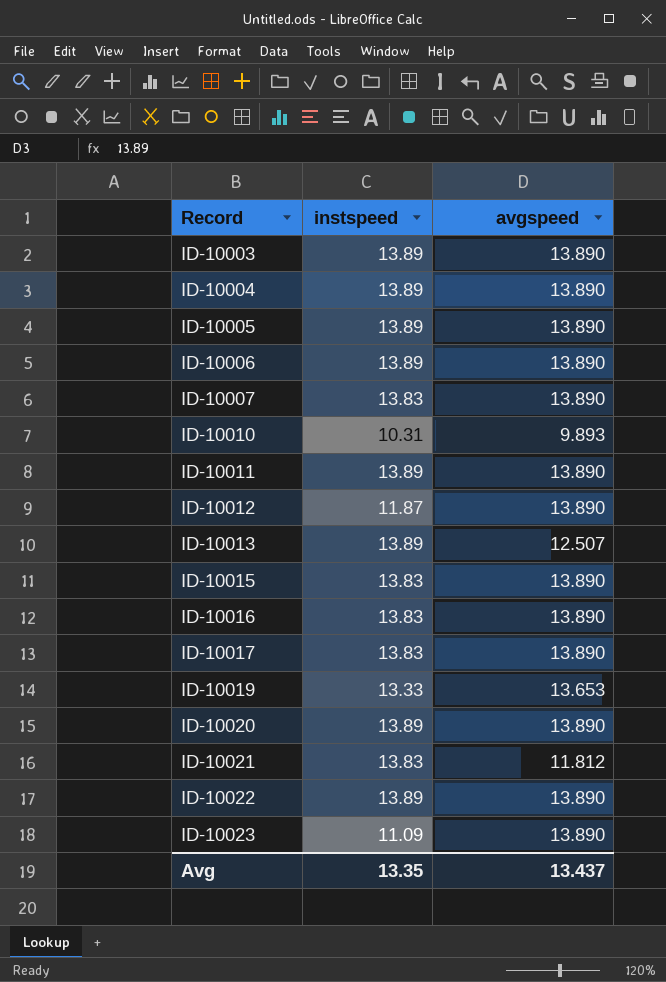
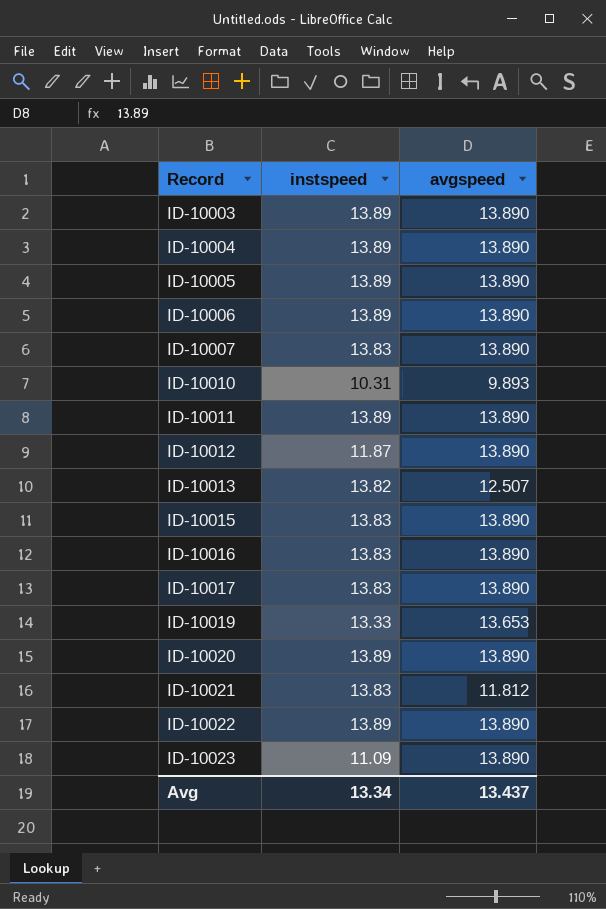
ID-10013 | instspeed: 13.89 -> 13.82
Avg | instspeed: 13.35 -> 13.34

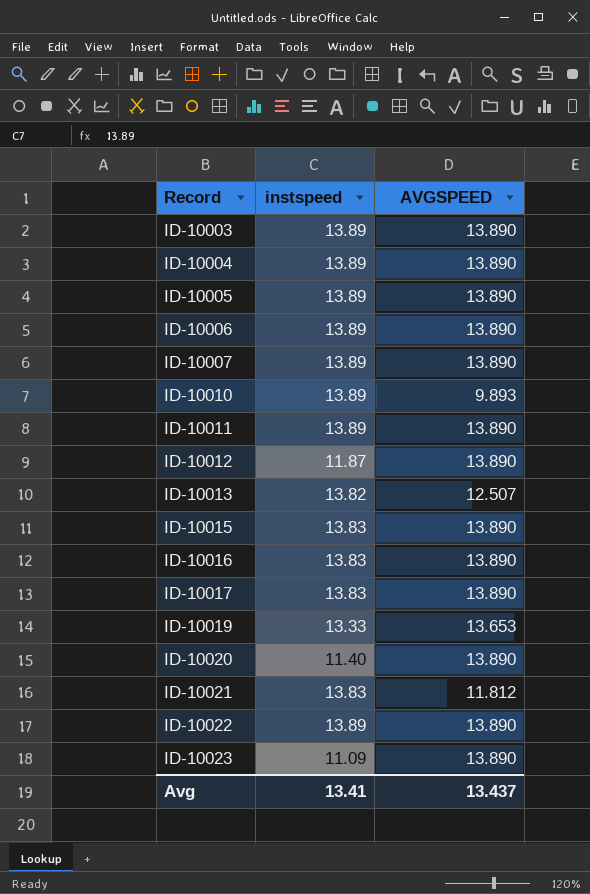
column name: avgspeed -> AVGSPEED
ID-10007 | instspeed: 13.83 -> 13.89
ID-10010 | instspeed: 10.31 -> 13.89
ID-10020 | instspeed: 13.89 -> 11.40
Avg | instspeed: 13.34 -> 13.41

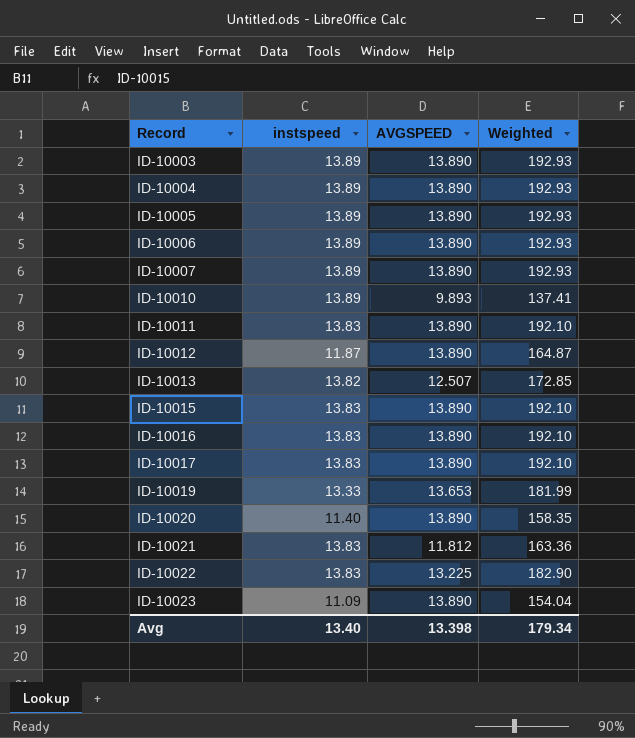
column Weighted | formula: none -> [instspeed] * [AVGSPEED]
ID-10011 | instspeed: 13.89 -> 13.83
ID-10022 | instspeed: 13.89 -> 13.83
ID-10022 | AVGSPEED: 13.890 -> 13.225
Avg | instspeed: 13.41 -> 13.40
Avg | AVGSPEED: 13.437 -> 13.398

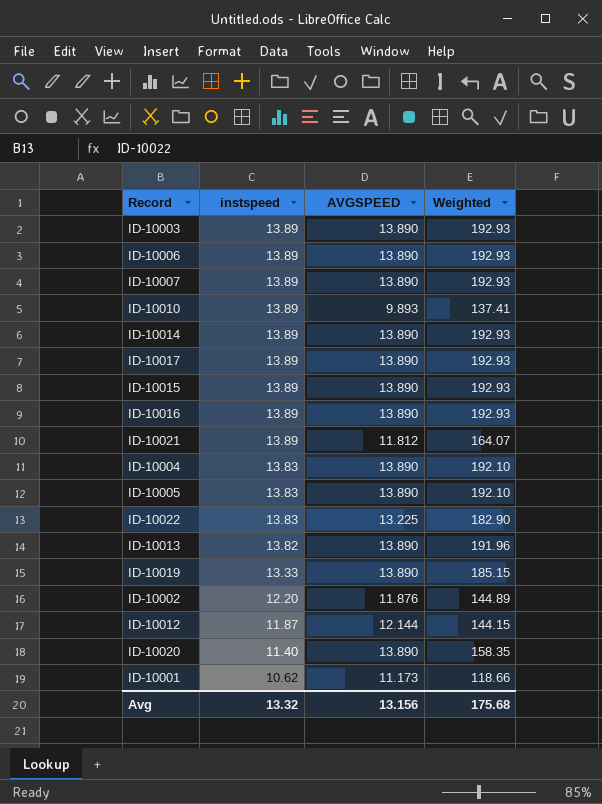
row order: Record ascending -> instspeed descending
row ID-10011: 13.83 | 13.890 | 192.10 -> none
row ID-10023: 11.09 | 13.890 | 154.04 -> none
row ID-10014: none -> 13.89 | 13.890 | 192.93
ID-10017 | instspeed: 13.83 -> 13.89
ID-10017 | Weighted: 192.10 -> 192.93
ID-10015 | instspeed: 13.83 -> 13.89
ID-10015 | Weighted: 192.10 -> 192.93
ID-10016 | instspeed: 13.83 -> 13.89
ID-10016 | Weighted: 192.10 -> 192.93
ID-10021 | instspeed: 13.83 -> 13.89
ID-10021 | Weighted: 163.36 -> 164.07
ID-10004 | instspeed: 13.89 -> 13.83
ID-10004 | Weighted: 192.93 -> 192.10
ID-10005 | instspeed: 13.89 -> 13.83
ID-10005 | Weighted: 192.93 -> 192.10
ID-10013 | AVGSPEED: 12.507 -> 13.890
ID-10013 | Weighted: 172.85 -> 191.96
ID-10019 | AVGSPEED: 13.653 -> 13.890
ID-10019 | Weighted: 181.99 -> 185.15
row ID-10002: none -> 12.20 | 11.876 | 144.89
ID-10012 | AVGSPEED: 13.890 -> 12.144
ID-10012 | Weighted: 164.87 -> 144.15
row ID-10001: none -> 10.62 | 11.173 | 118.66
Avg | instspeed: 13.40 -> 13.32
Avg | AVGSPEED: 13.398 -> 13.156
Avg | Weighted: 179.34 -> 175.68

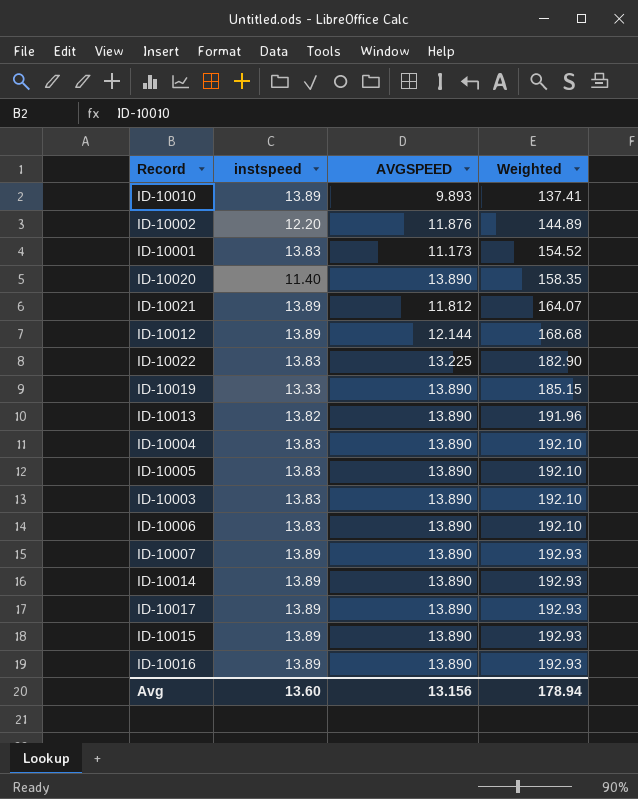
row order: instspeed descending -> Weighted ascending
ID-10001 | instspeed: 10.62 -> 13.83
ID-10001 | Weighted: 118.66 -> 154.52
ID-10012 | instspeed: 11.87 -> 13.89
ID-10012 | Weighted: 144.15 -> 168.68
ID-10003 | instspeed: 13.89 -> 13.83
ID-10003 | Weighted: 192.93 -> 192.10
ID-10006 | instspeed: 13.89 -> 13.83
ID-10006 | Weighted: 192.93 -> 192.10
Avg | instspeed: 13.32 -> 13.60
Avg | Weighted: 175.68 -> 178.94

